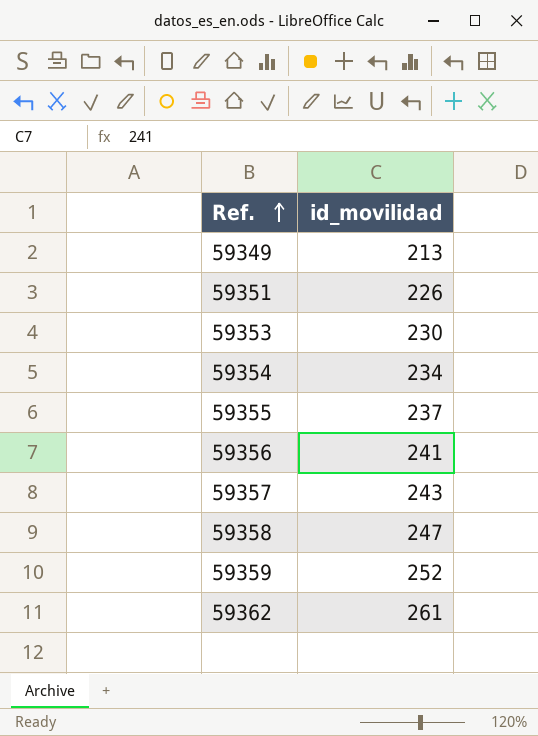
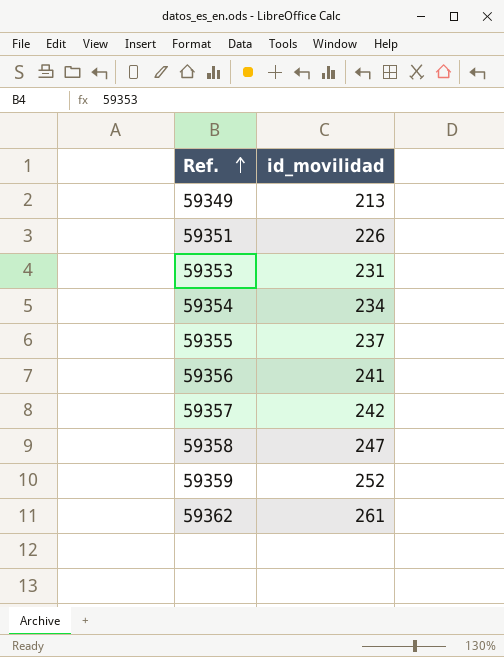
59353 | id_movilidad: 230 -> 231
59357 | id_movilidad: 243 -> 242

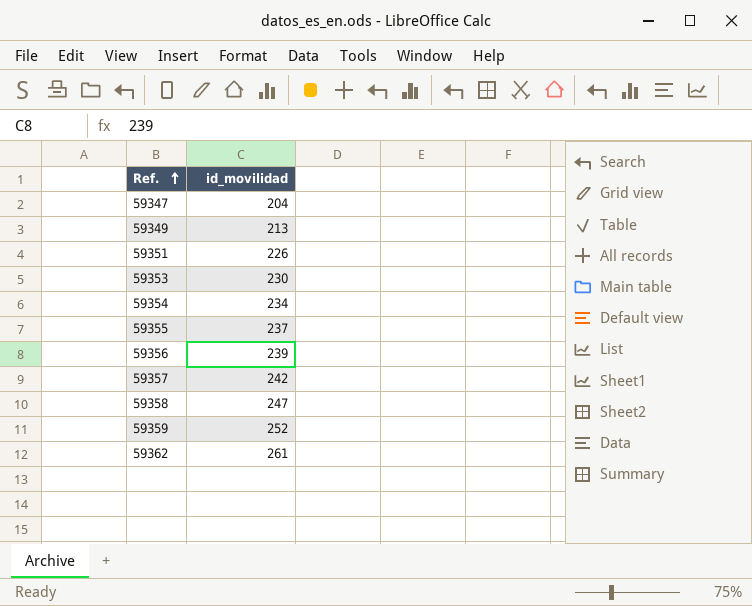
row 59347: none -> 204
59353 | id_movilidad: 231 -> 230
59356 | id_movilidad: 241 -> 239

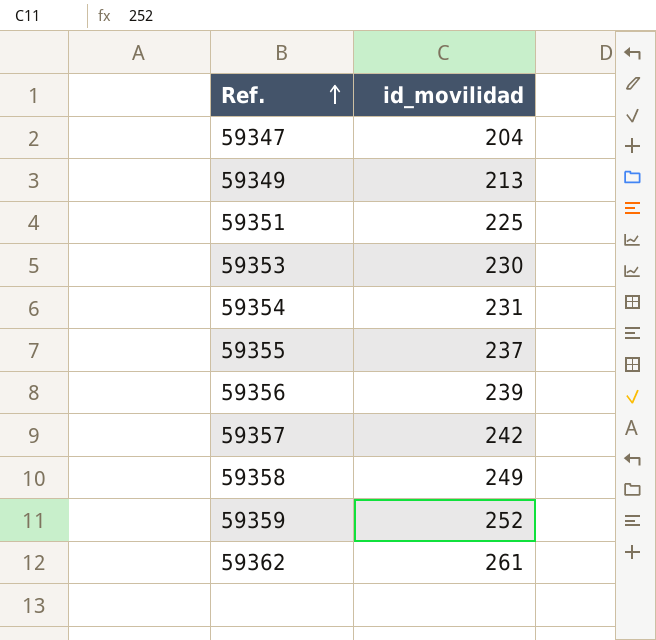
59351 | id_movilidad: 226 -> 225
59354 | id_movilidad: 234 -> 231
59358 | id_movilidad: 247 -> 249

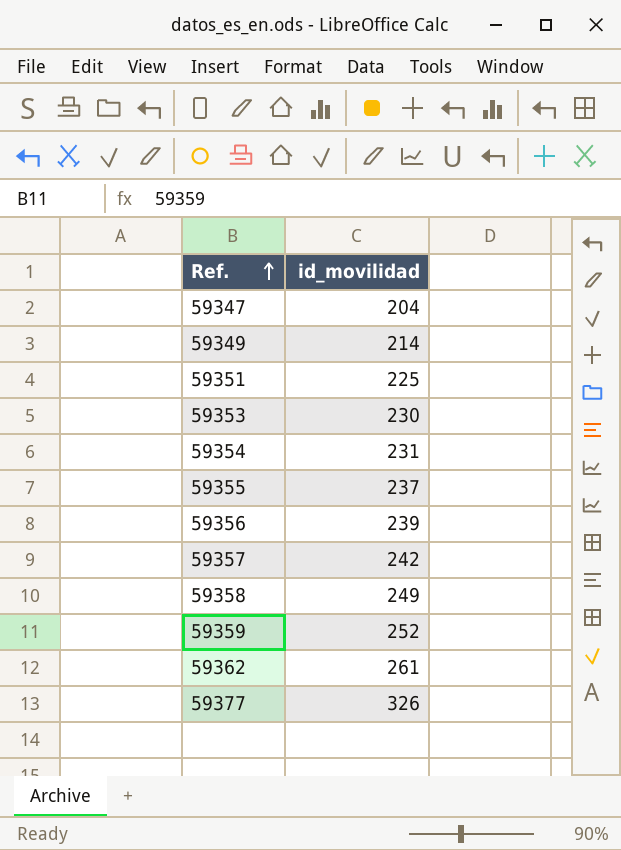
59349 | id_movilidad: 213 -> 214
row 59377: none -> 326

